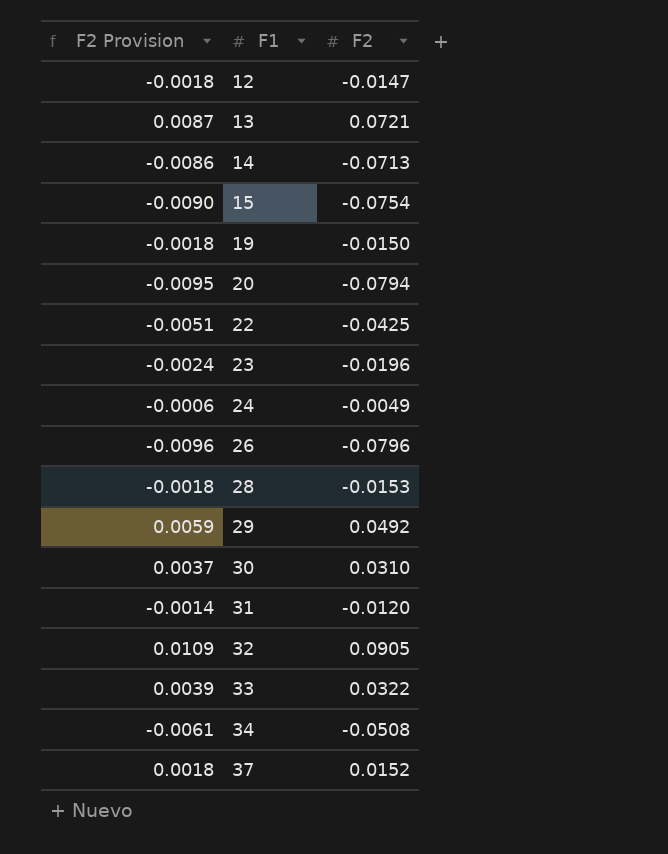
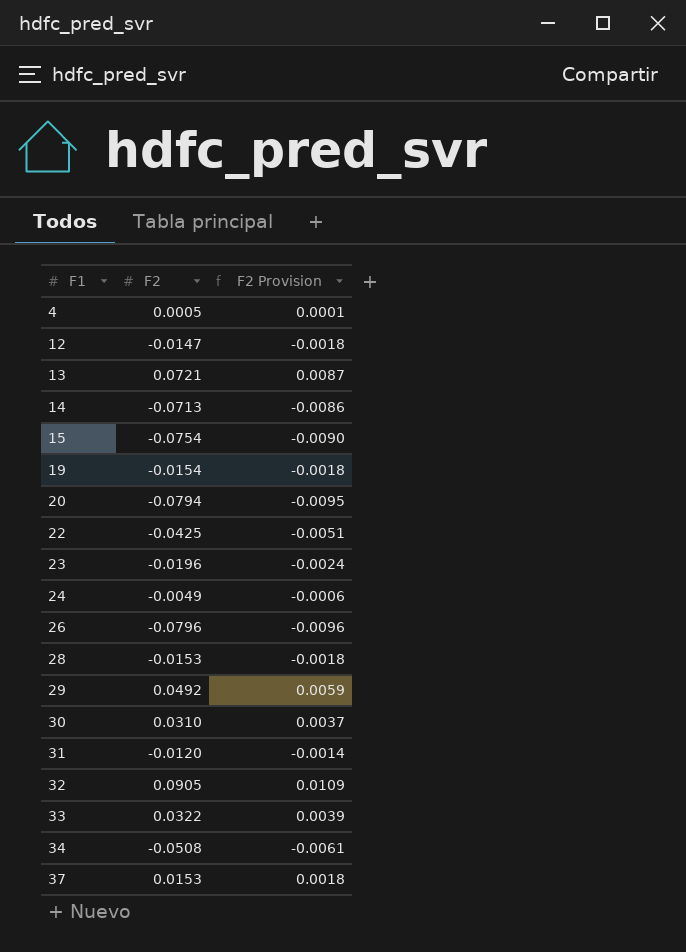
column F2 Provision | position: 1 -> 3
row 4: none -> 0.0005 | 0.0001
19 | F2: -0.0150 -> -0.0154
37 | F2: 0.0152 -> 0.0153

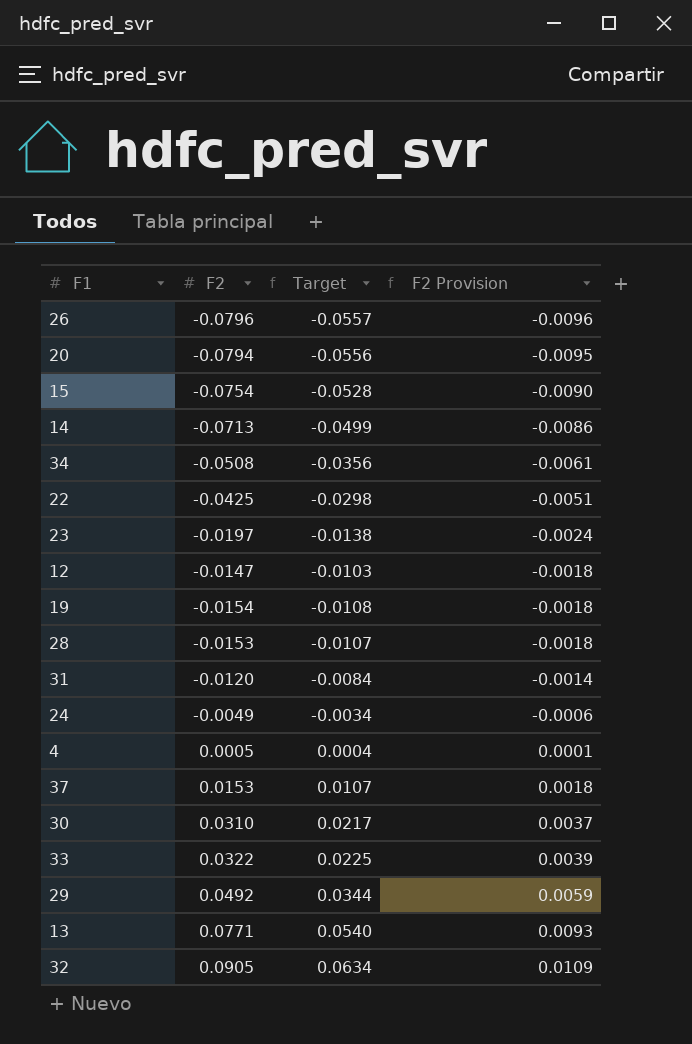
row order: F1 ascending -> F2 Provision ascending
column Target | formula: none -> [F2] * 0.7
23 | F2: -0.0196 -> -0.0197
13 | F2: 0.0721 -> 0.0771
13 | F2 Provision: 0.0087 -> 0.0093

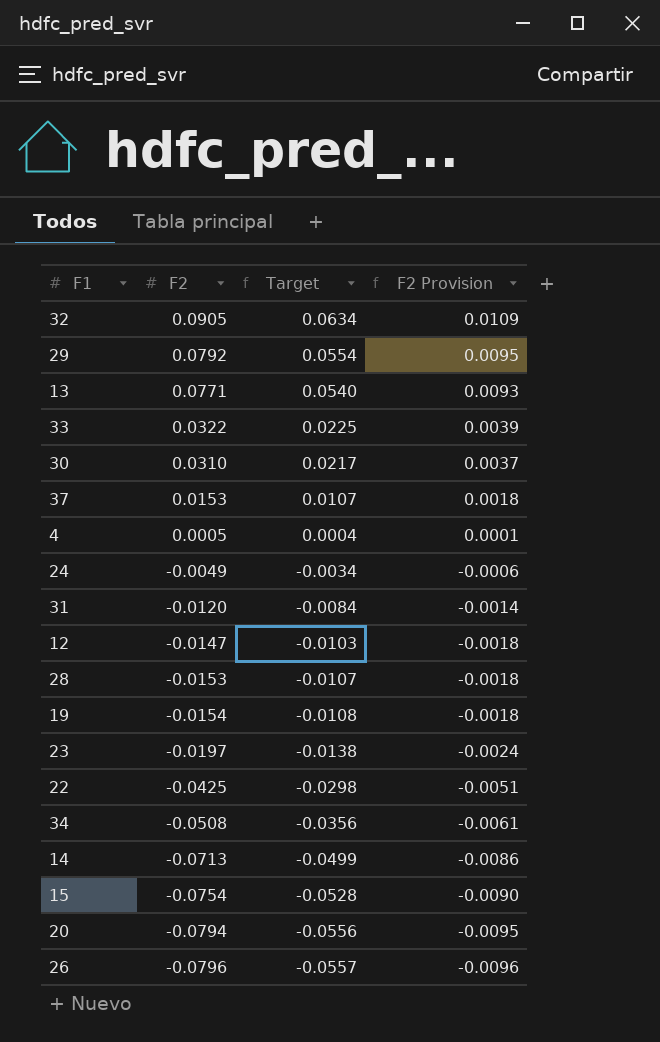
row order: F2 Provision ascending -> F2 descending
29 | F2: 0.0492 -> 0.0792
29 | Target: 0.0344 -> 0.0554
29 | F2 Provision: 0.0059 -> 0.0095

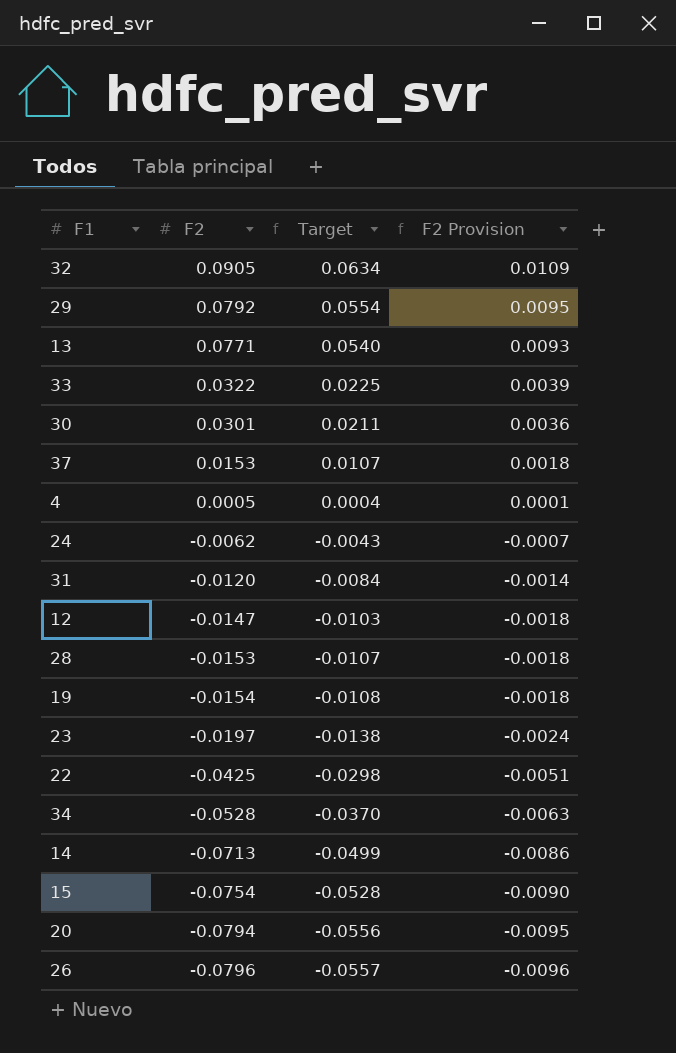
30 | F2: 0.0310 -> 0.0301
30 | Target: 0.0217 -> 0.0211
30 | F2 Provision: 0.0037 -> 0.0036
24 | F2: -0.0049 -> -0.0062
24 | Target: -0.0034 -> -0.0043
24 | F2 Provision: -0.0006 -> -0.0007
34 | F2: -0.0508 -> -0.0528
34 | Target: -0.0356 -> -0.0370
34 | F2 Provision: -0.0061 -> -0.0063

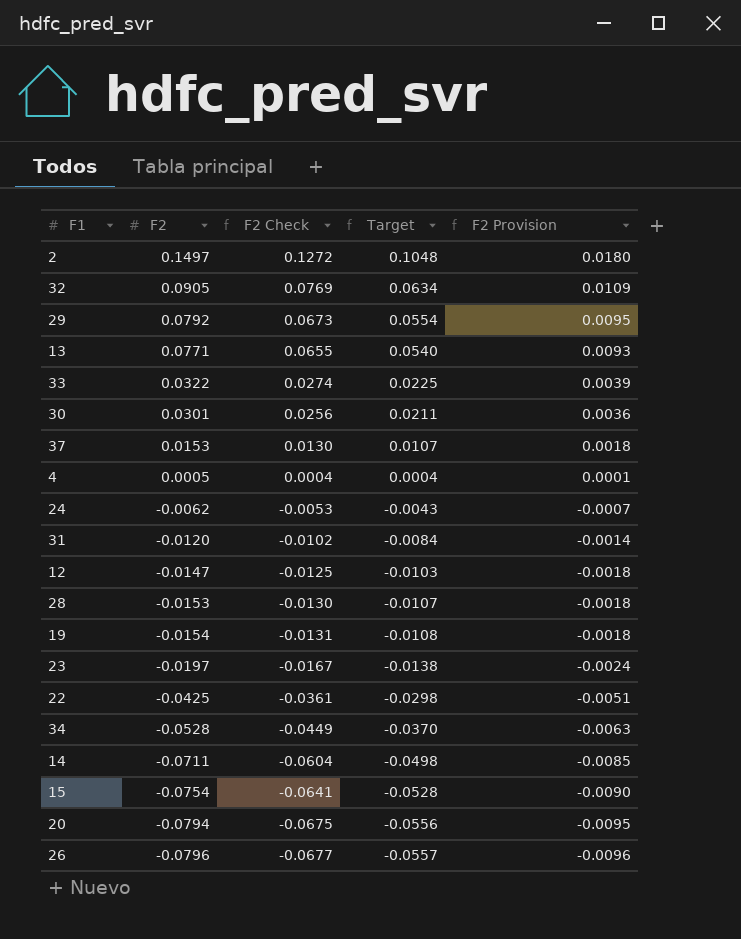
column F2 Check | formula: none -> [F2] * 0.85
row 2: none -> 0.1497 | 0.1272 | 0.1048 | 0.0180
14 | F2: -0.0713 -> -0.0711
14 | Target: -0.0499 -> -0.0498
14 | F2 Provision: -0.0086 -> -0.0085

